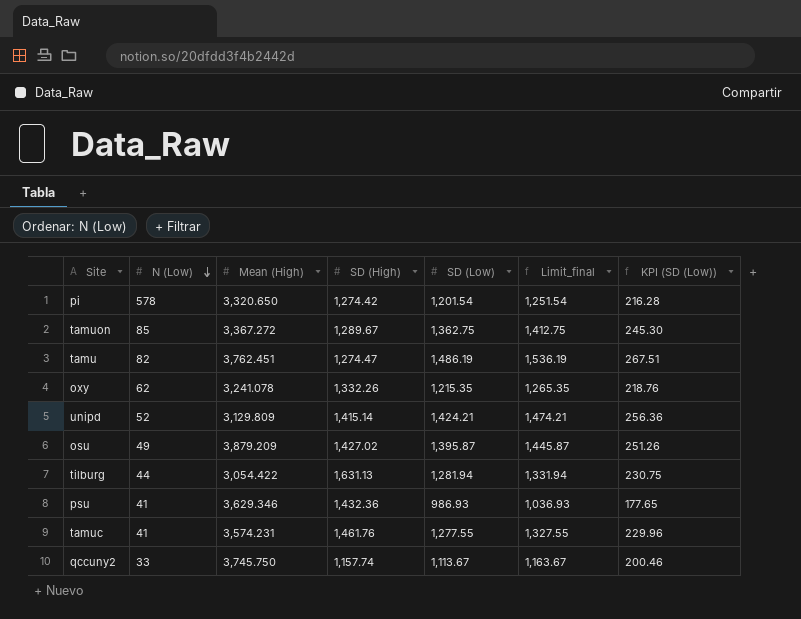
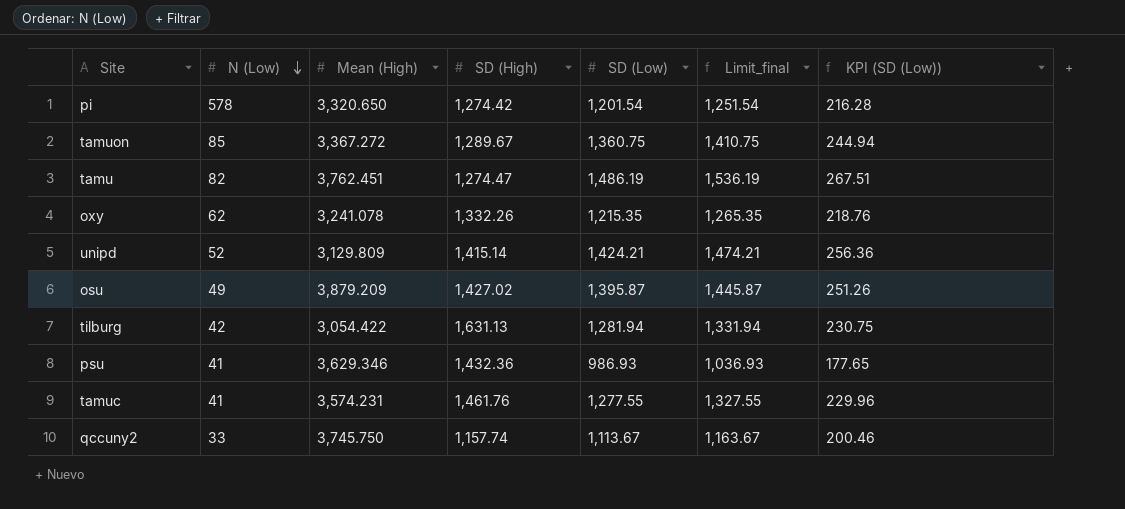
tamuon | SD (Low): 1,362.75 -> 1,360.75
tamuon | Limit_final: 1,412.75 -> 1,410.75
tamuon | KPI (SD (Low)): 245.30 -> 244.94
tilburg | N (Low): 44 -> 42

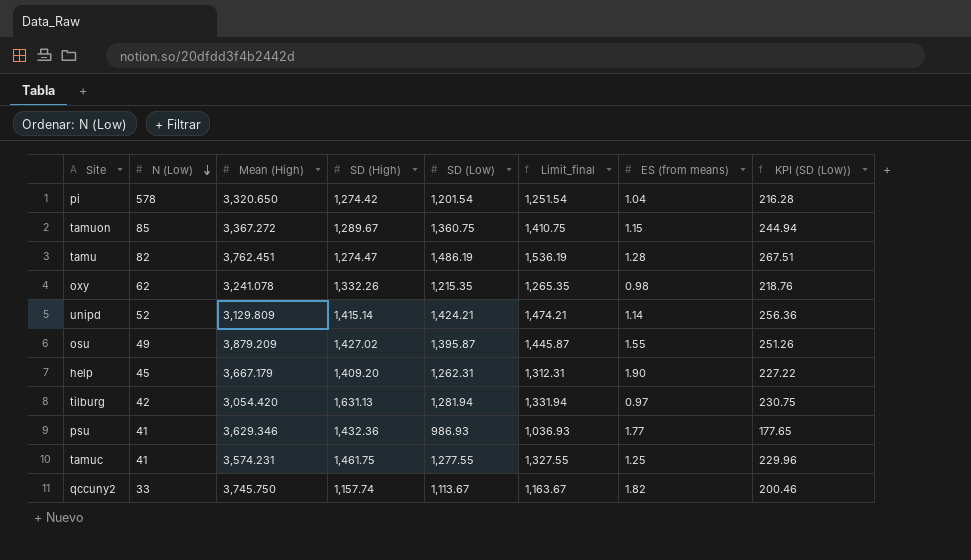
column ES (from means) | position: none -> 7
row help: none -> 45 | 3,667.179 | 1,409.20 | 1,262.31 | 1,312.31 | 1.90 | 227.22
tilburg | Mean (High): 3,054.422 -> 3,054.420
tamuc | SD (High): 1,461.76 -> 1,461.75

